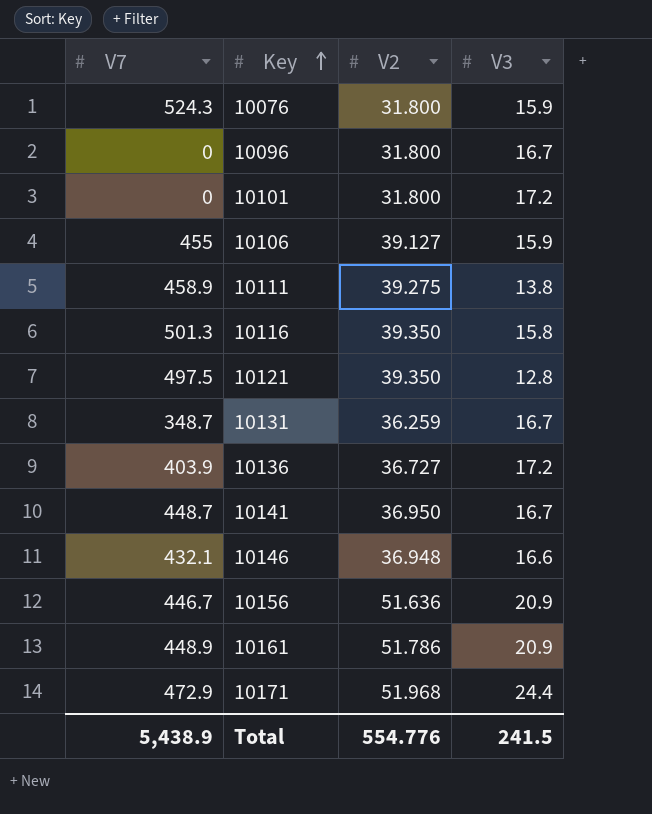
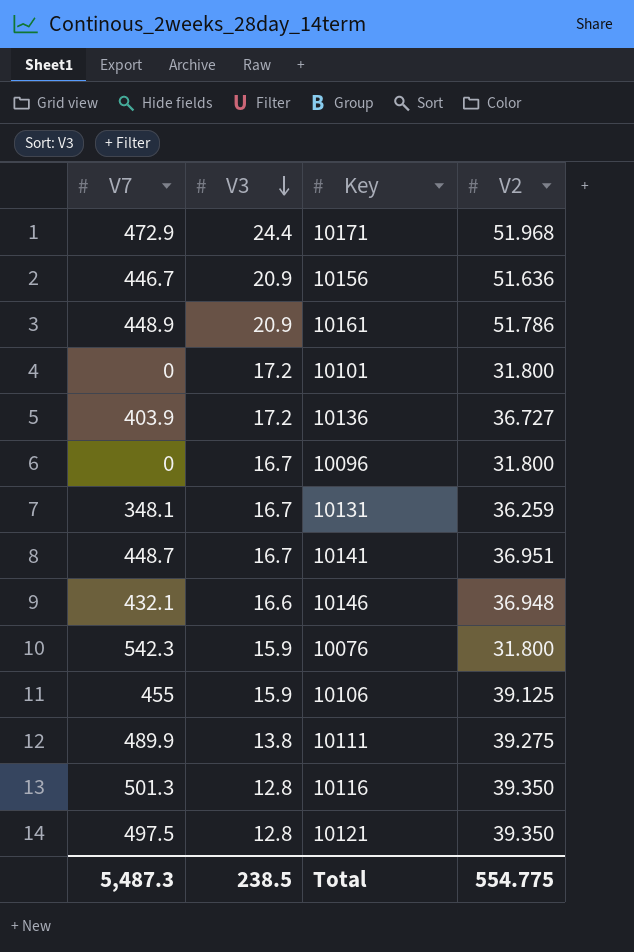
row order: Key ascending -> V3 descending
column V3 | position: 4 -> 2
10131 | V7: 348.7 -> 348.1
10141 | V2: 36.950 -> 36.951
10076 | V7: 524.3 -> 542.3
10106 | V2: 39.127 -> 39.125
10111 | V7: 458.9 -> 489.9
10116 | V3: 15.8 -> 12.8
Total | V7: 5,438.9 -> 5,487.3
Total | V3: 241.5 -> 238.5
Total | V2: 554.776 -> 554.775

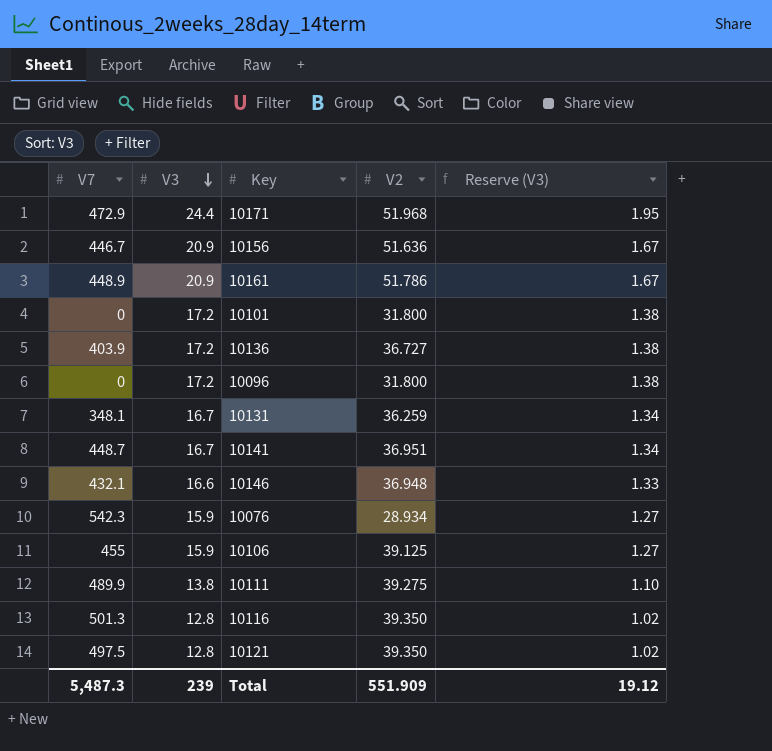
column Reserve (V3) | formula: none -> [V3] * 0.08
10096 | V3: 16.7 -> 17.2
10076 | V2: 31.800 -> 28.934
Total | V3: 238.5 -> 239
Total | V2: 554.775 -> 551.909

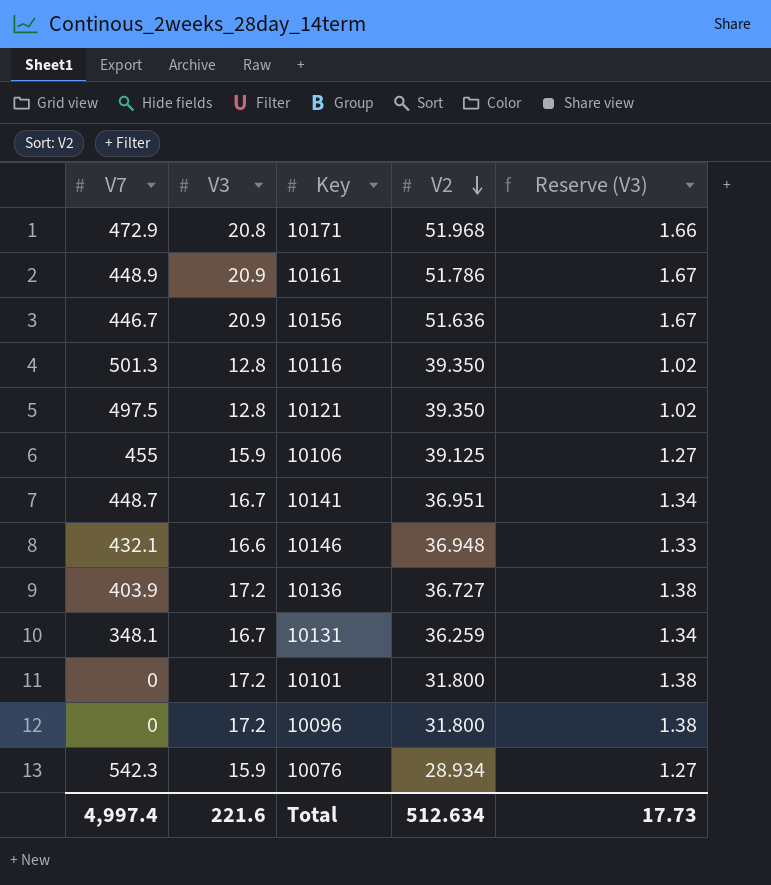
row order: V3 descending -> V2 descending
row 10111: 489.9 | 13.8 | 39.275 | 1.10 -> none
10171 | V3: 24.4 -> 20.8
10171 | Reserve (V3): 1.95 -> 1.66
Total | V7: 5,487.3 -> 4,997.4
Total | V3: 239 -> 221.6
Total | V2: 551.909 -> 512.634
Total | Reserve (V3): 19.12 -> 17.73

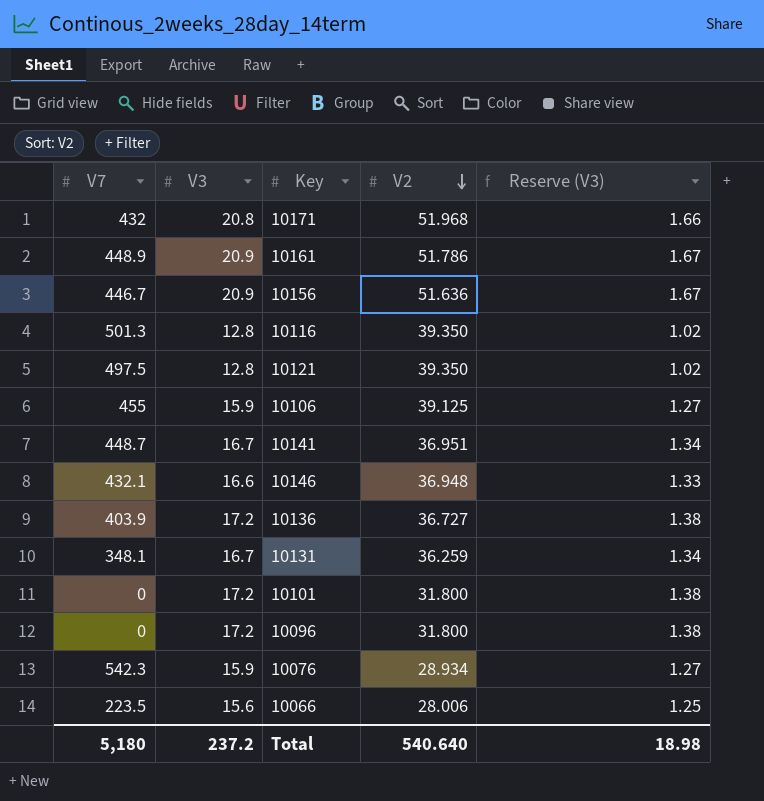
10171 | V7: 472.9 -> 432
row 10066: none -> 223.5 | 15.6 | 28.006 | 1.25
Total | V7: 4,997.4 -> 5,180
Total | V3: 221.6 -> 237.2
Total | V2: 512.634 -> 540.640
Total | Reserve (V3): 17.73 -> 18.98

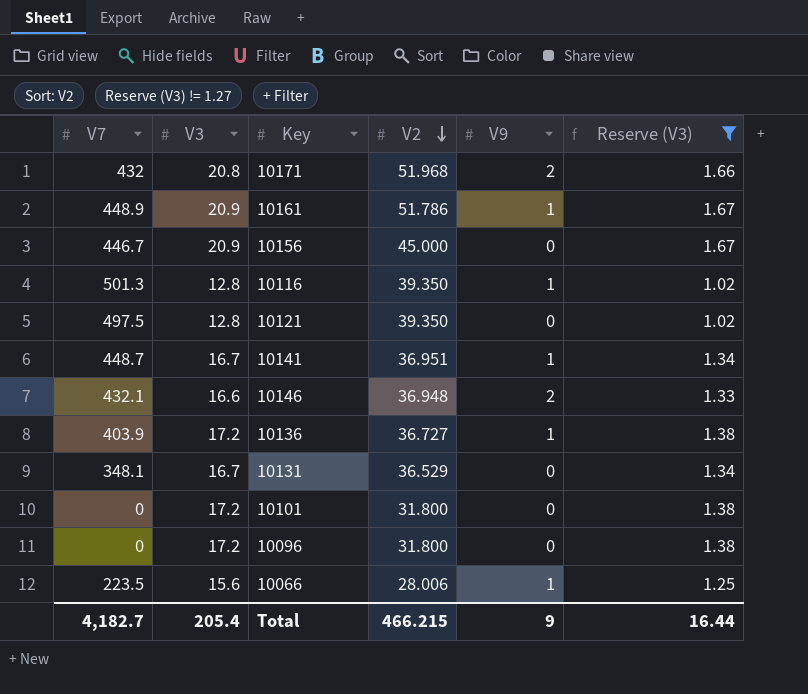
filter: none -> Reserve (V3) != 1.27
column V9 | position: none -> 5
10156 | V2: 51.636 -> 45.000
10131 | V2: 36.259 -> 36.529
Total | V7: 5,180 -> 4,182.7
Total | V3: 237.2 -> 205.4
Total | V2: 540.640 -> 466.215
Total | Reserve (V3): 18.98 -> 16.44

